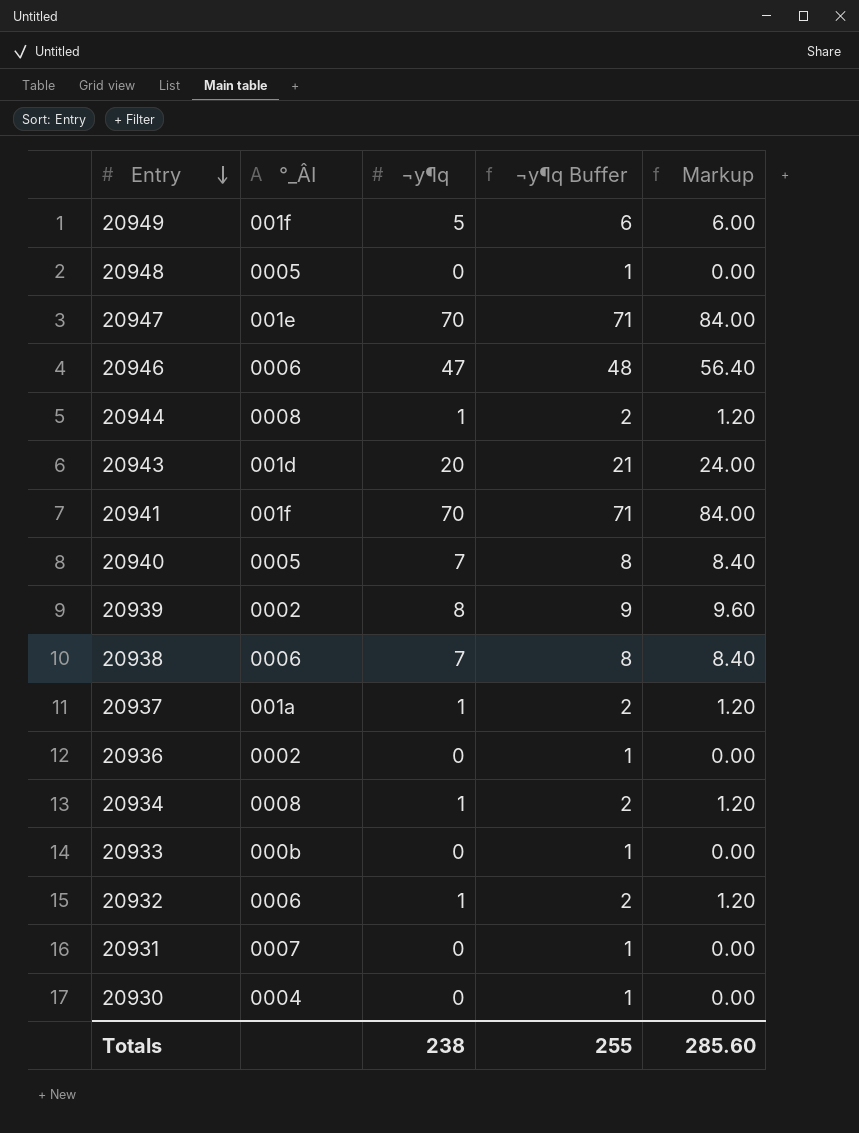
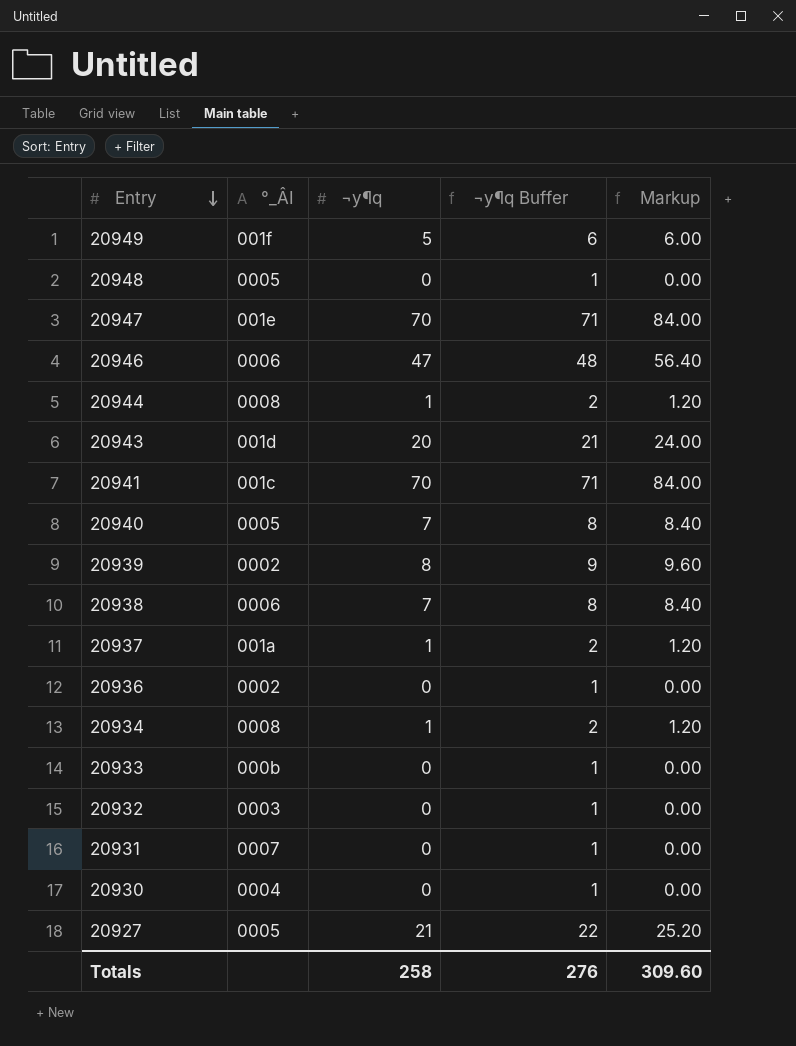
20941 | °_ÂI: 001f -> 001c
20932 | °_ÂI: 0006 -> 0003
20932 | ¬y¶q: 1 -> 0
20932 | ¬y¶q Buffer: 2 -> 1
20932 | Markup: 1.20 -> 0.00
row 20927: none -> 0005 | 21 | 22 | 25.20
Totals | ¬y¶q: 238 -> 258
Totals | ¬y¶q Buffer: 255 -> 276
Totals | Markup: 285.60 -> 309.60

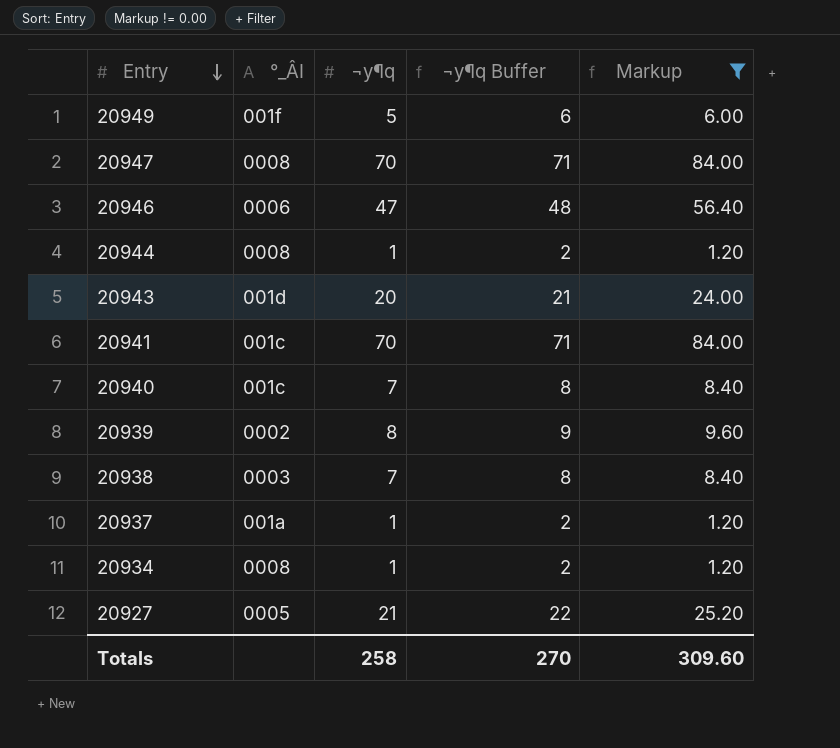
filter: none -> Markup != 0.00
20947 | °_ÂI: 001e -> 0008
20940 | °_ÂI: 0005 -> 001c
20938 | °_ÂI: 0006 -> 0003
Totals | ¬y¶q Buffer: 276 -> 270

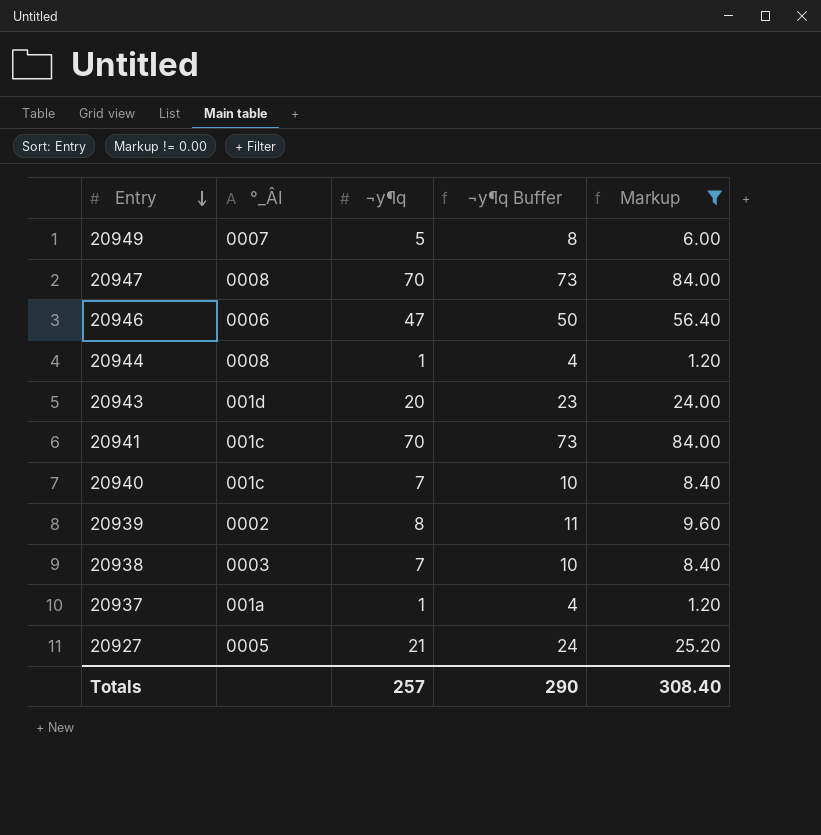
column ¬y¶q Buffer | formula: [¬y¶q] + 1 -> [¬y¶q] + 3
row 20934: 0008 | 1 | 2 | 1.20 -> none
20949 | °_ÂI: 001f -> 0007
Totals | ¬y¶q: 258 -> 257
Totals | ¬y¶q Buffer: 270 -> 290
Totals | Markup: 309.60 -> 308.40

